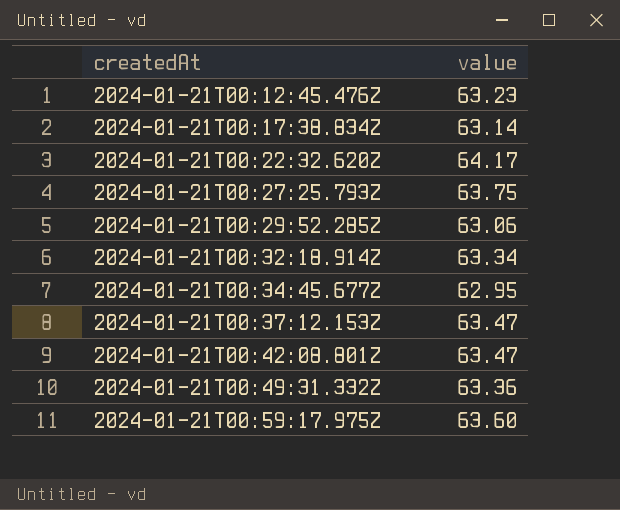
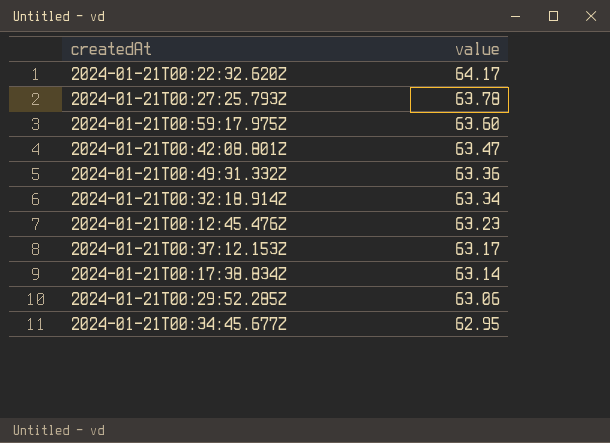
row order: createdAt ascending -> value descending
2024-01-21T00:27:25.793Z | value: 63.75 -> 63.78
2024-01-21T00:37:12.153Z | value: 63.47 -> 63.17

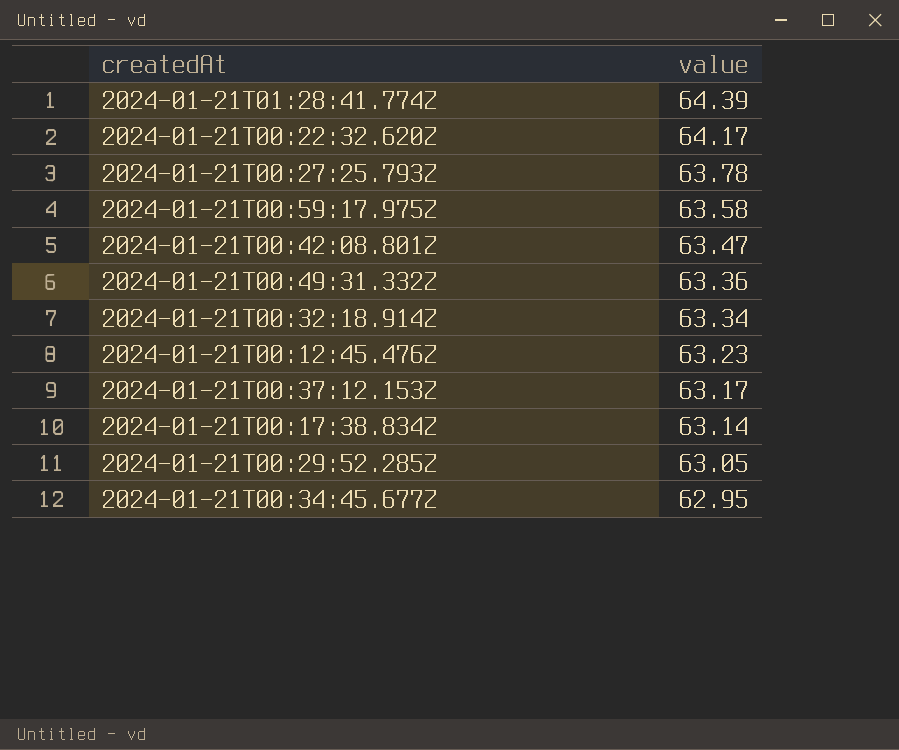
row 2024-01-21T01:28:41.774Z: none -> 64.39
2024-01-21T00:59:17.975Z | value: 63.60 -> 63.58
2024-01-21T00:29:52.285Z | value: 63.06 -> 63.05

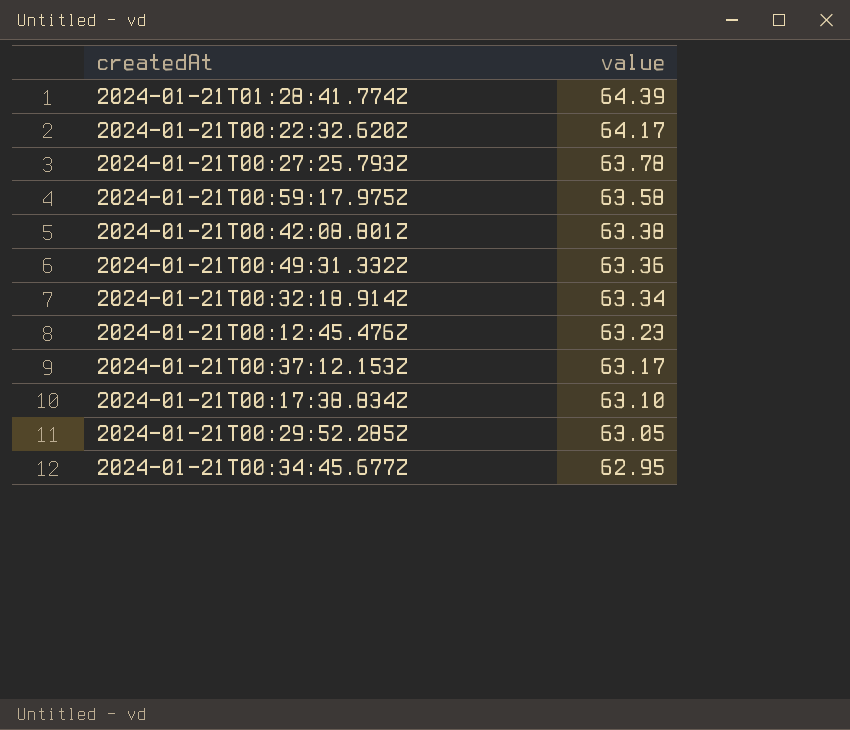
2024-01-21T00:42:08.801Z | value: 63.47 -> 63.38
2024-01-21T00:17:38.834Z | value: 63.14 -> 63.10

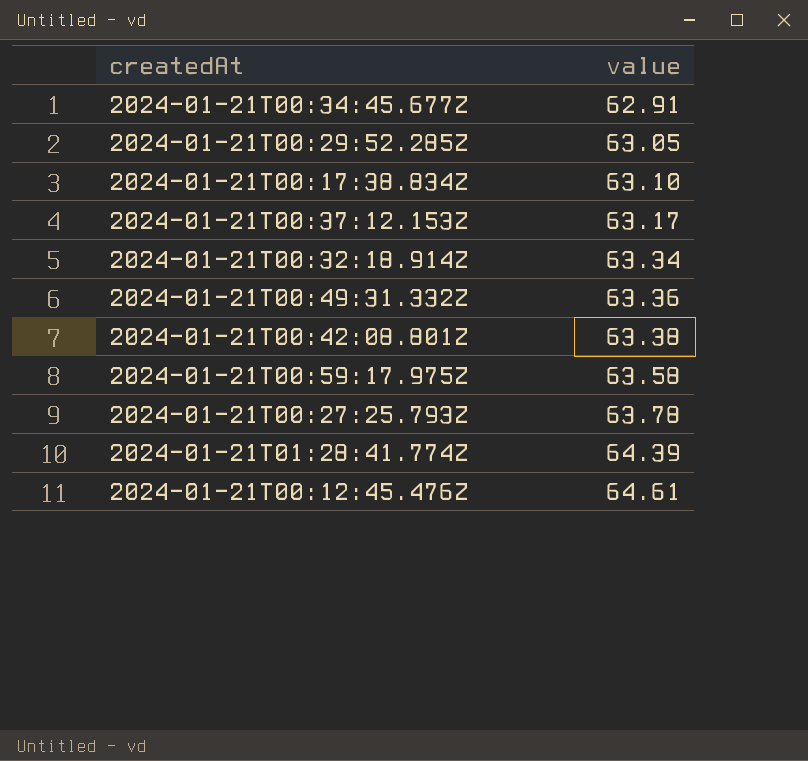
row order: value descending -> value ascending
row 2024-01-21T00:22:32.620Z: 64.17 -> none
2024-01-21T00:34:45.677Z | value: 62.95 -> 62.91
2024-01-21T00:12:45.476Z | value: 63.23 -> 64.61

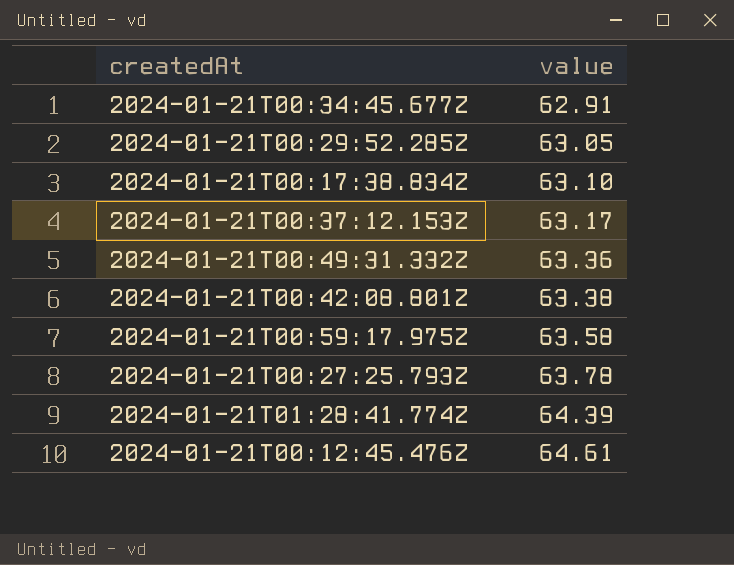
row 2024-01-21T00:32:18.914Z: 63.34 -> none

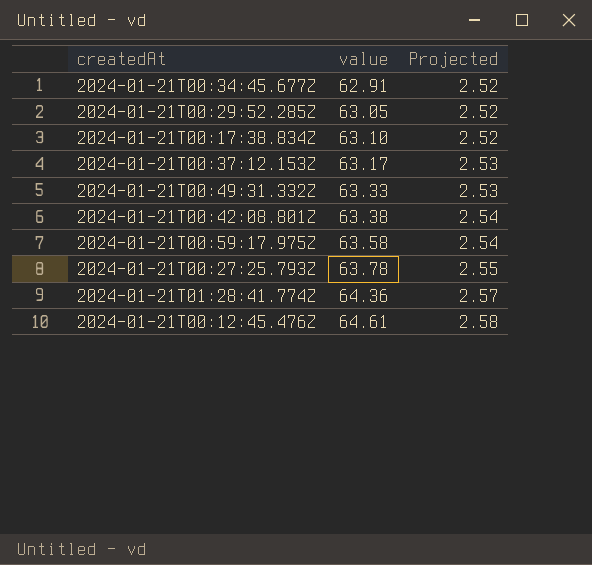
column Projected | formula: none -> [value] * 0.04
2024-01-21T00:49:31.332Z | value: 63.36 -> 63.33
2024-01-21T01:28:41.774Z | value: 64.39 -> 64.36

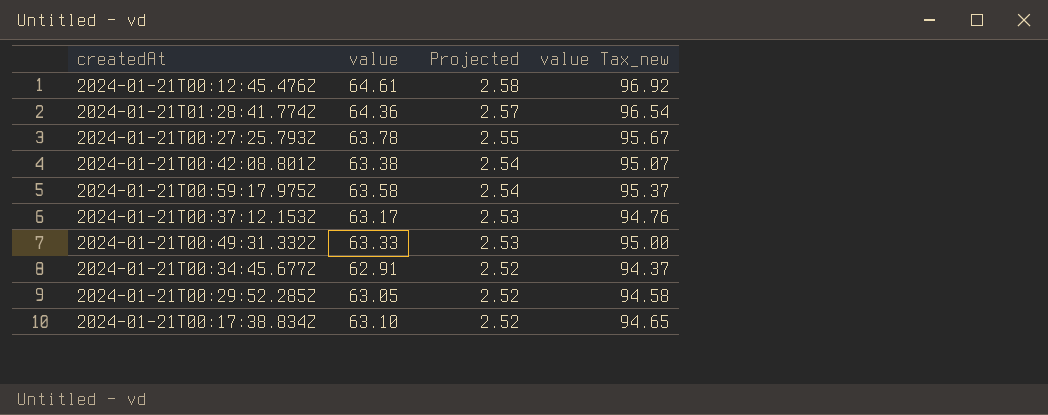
row order: value ascending -> Projected descending
column value Tax_new | formula: none -> [value] * 1.5

